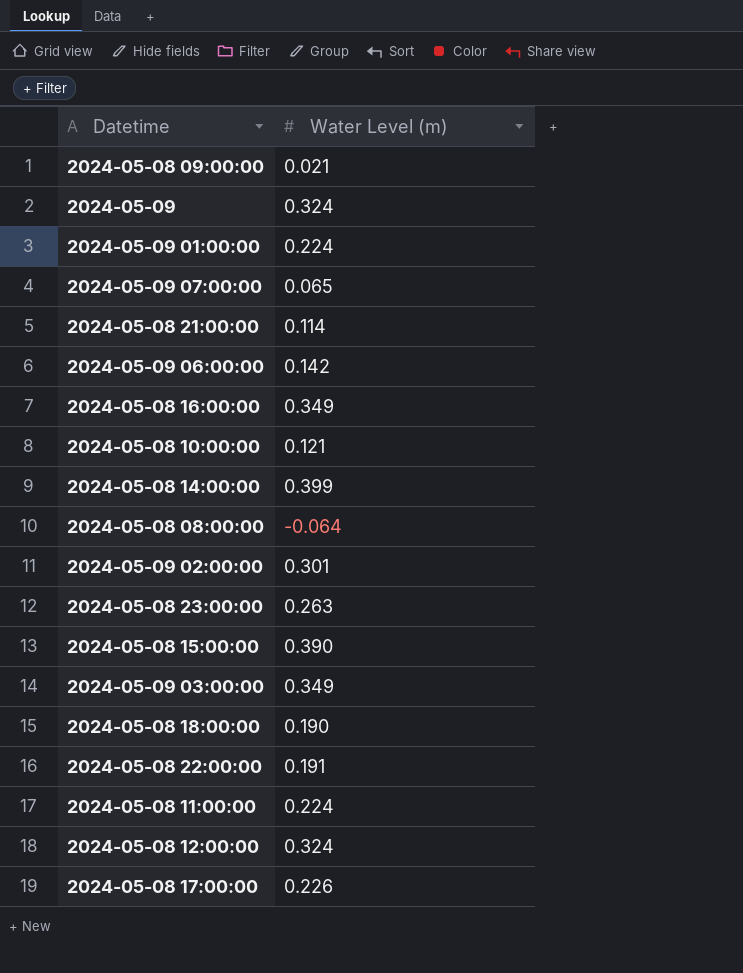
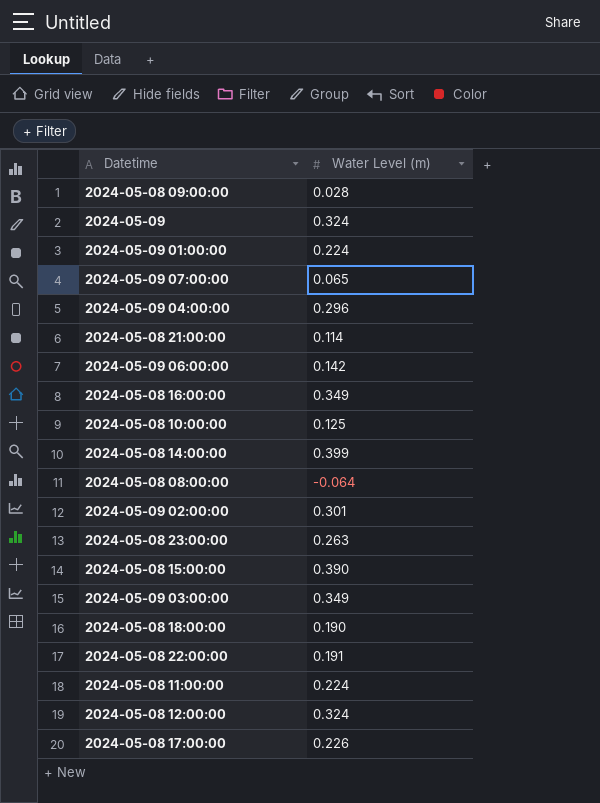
2024-05-08 09:00:00 | Water Level (m): 0.021 -> 0.028
row 2024-05-09 04:00:00: none -> 0.296
2024-05-08 10:00:00 | Water Level (m): 0.121 -> 0.125

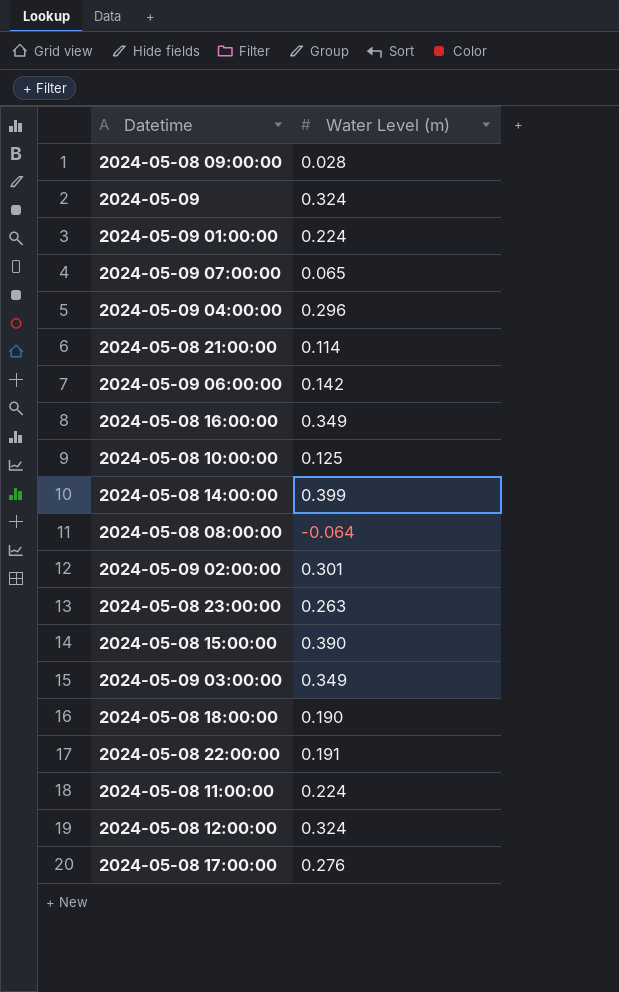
2024-05-08 17:00:00 | Water Level (m): 0.226 -> 0.276

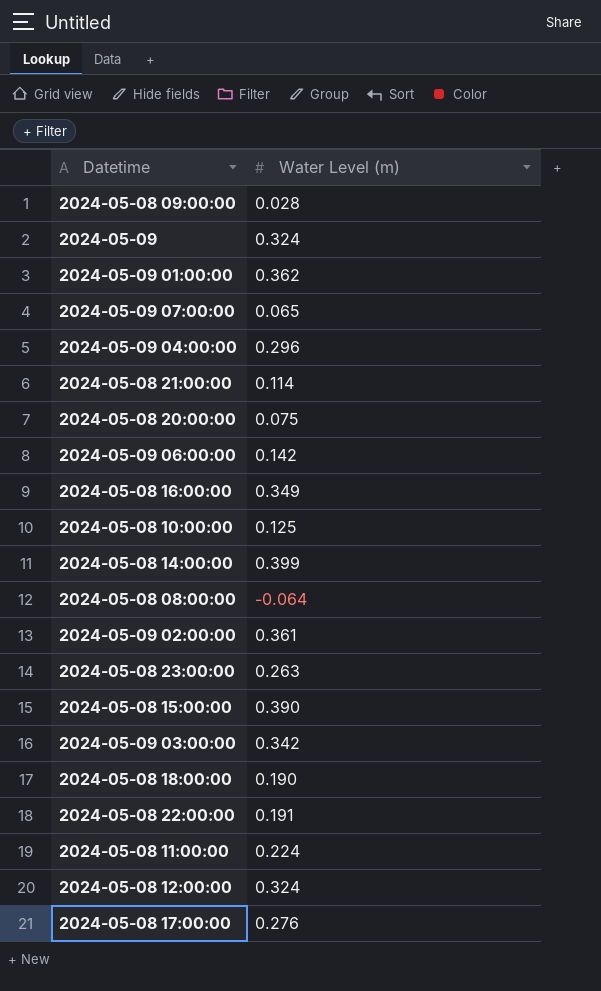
2024-05-09 01:00:00 | Water Level (m): 0.224 -> 0.362
row 2024-05-08 20:00:00: none -> 0.075
2024-05-09 02:00:00 | Water Level (m): 0.301 -> 0.361
2024-05-09 03:00:00 | Water Level (m): 0.349 -> 0.342

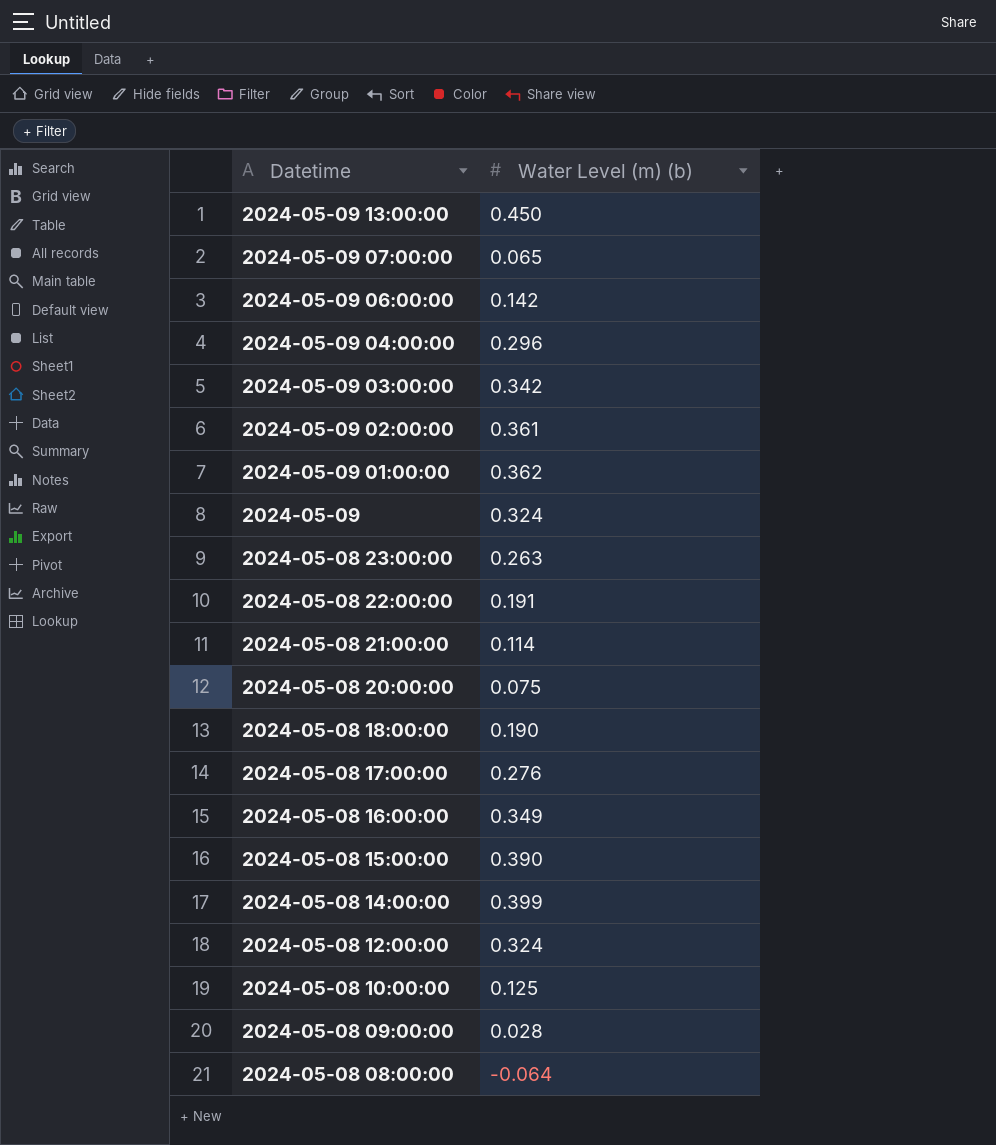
row order: none -> Datetime descending
column name: Water Level (m) -> Water Level (m) (b)
row 2024-05-08 11:00:00: 0.224 -> none
row 2024-05-09 13:00:00: none -> 0.450

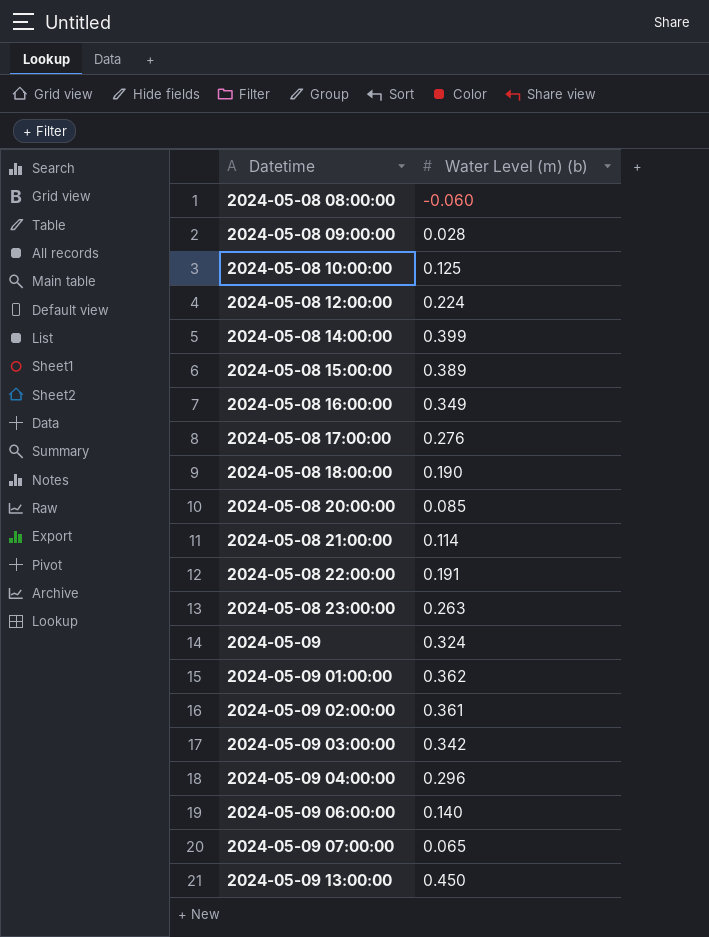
row order: Datetime descending -> Datetime ascending
2024-05-08 08:00:00 | Water Level (m) (b): -0.064 -> -0.060
2024-05-08 12:00:00 | Water Level (m) (b): 0.324 -> 0.224
2024-05-08 15:00:00 | Water Level (m) (b): 0.390 -> 0.389
2024-05-08 20:00:00 | Water Level (m) (b): 0.075 -> 0.085
2024-05-09 06:00:00 | Water Level (m) (b): 0.142 -> 0.140

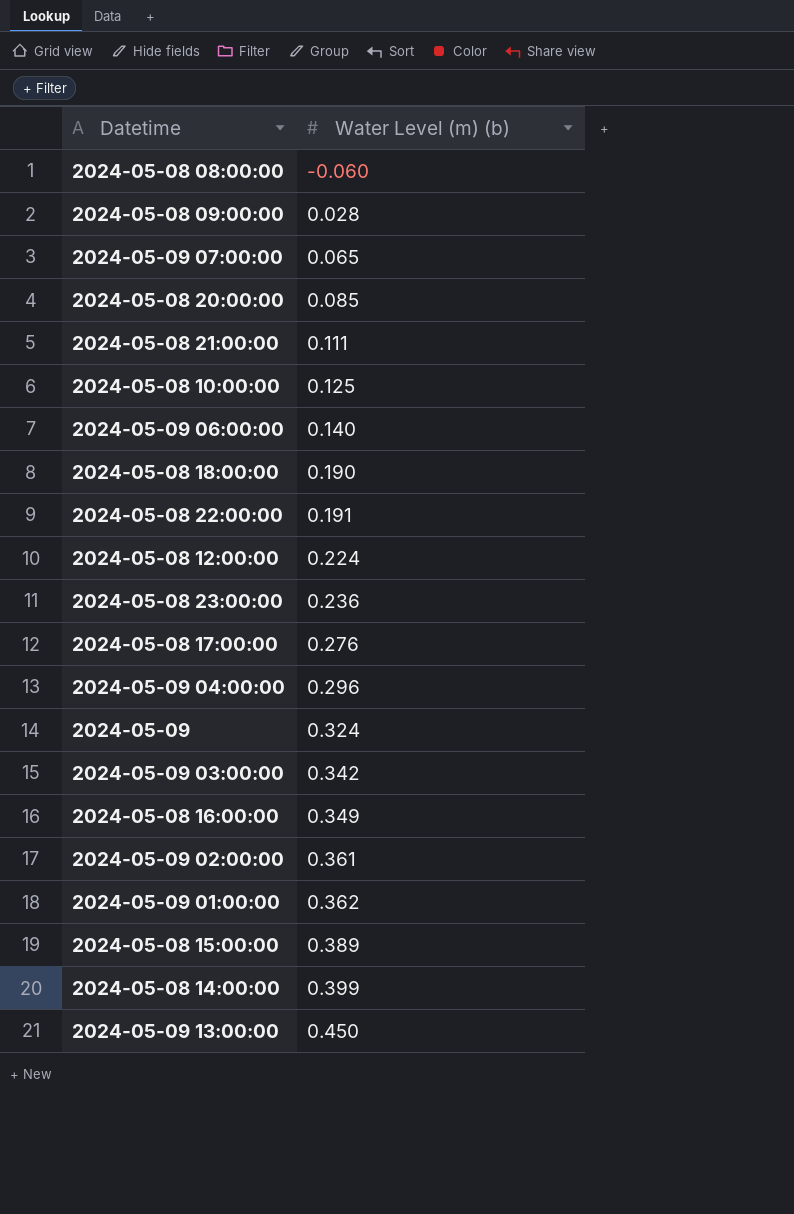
row order: Datetime ascending -> Water Level (m) (b) ascending
2024-05-08 21:00:00 | Water Level (m) (b): 0.114 -> 0.111
2024-05-08 23:00:00 | Water Level (m) (b): 0.263 -> 0.236

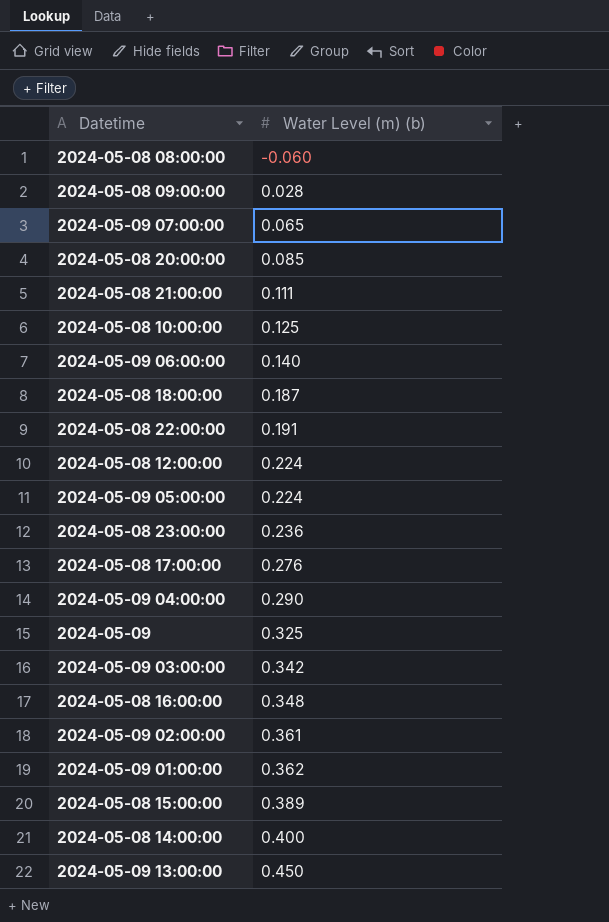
2024-05-08 18:00:00 | Water Level (m) (b): 0.190 -> 0.187
row 2024-05-09 05:00:00: none -> 0.224
2024-05-09 04:00:00 | Water Level (m) (b): 0.296 -> 0.290
2024-05-09 | Water Level (m) (b): 0.324 -> 0.325
2024-05-08 16:00:00 | Water Level (m) (b): 0.349 -> 0.348
2024-05-08 14:00:00 | Water Level (m) (b): 0.399 -> 0.400

